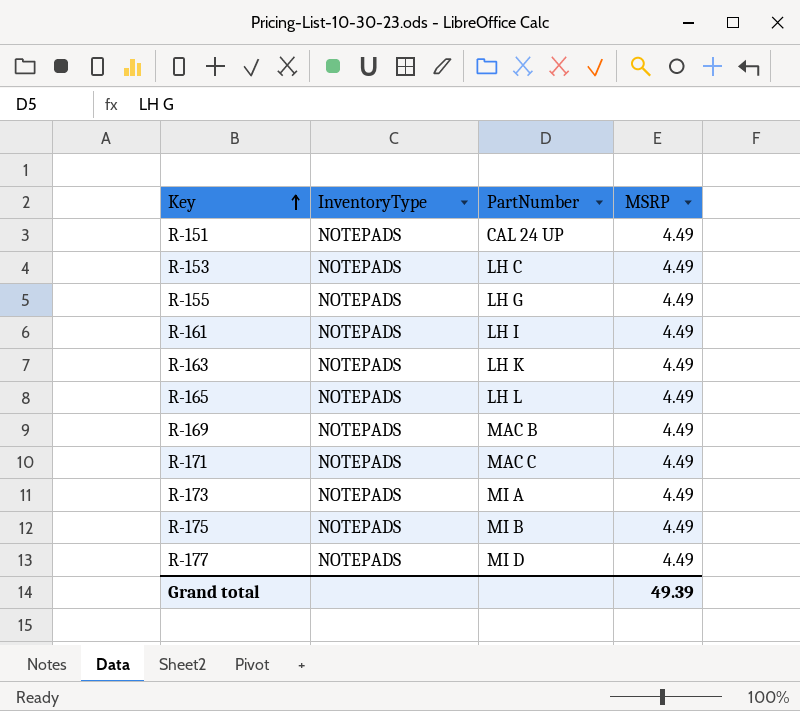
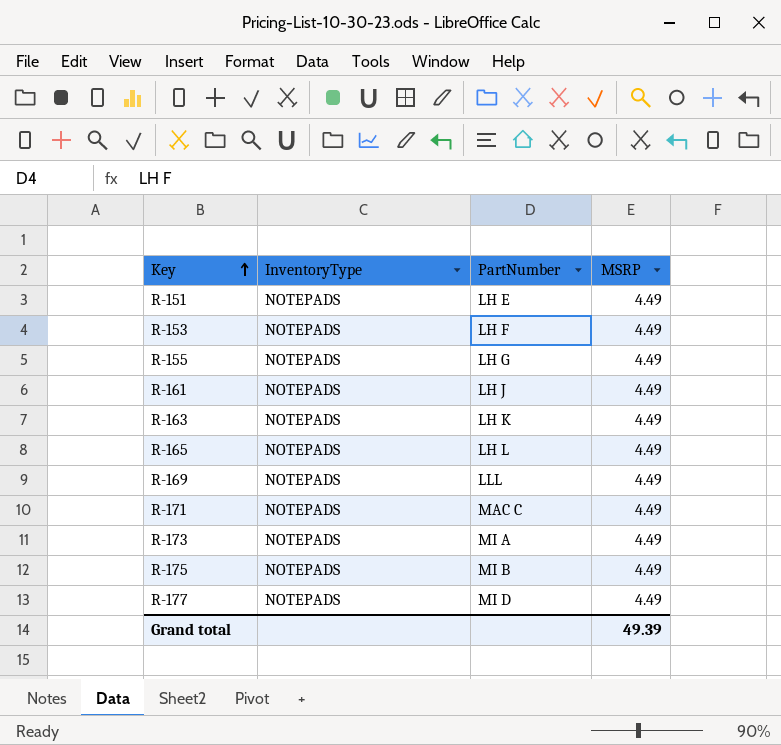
R-151 | PartNumber: CAL 24 UP -> LH E
R-153 | PartNumber: LH C -> LH F
R-161 | PartNumber: LH I -> LH J
R-169 | PartNumber: MAC B -> LLL

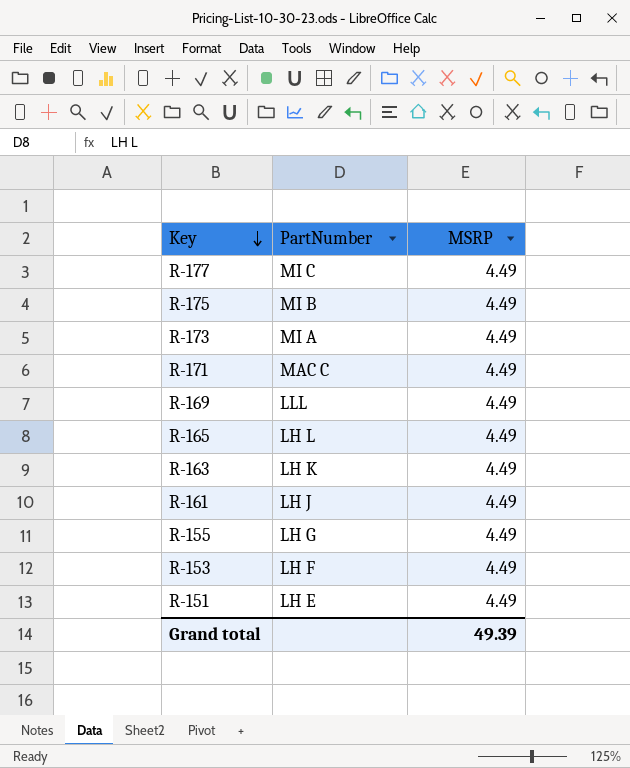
row order: Key ascending -> Key descending
column InventoryType | position: 2 -> none
R-177 | PartNumber: MI D -> MI C

